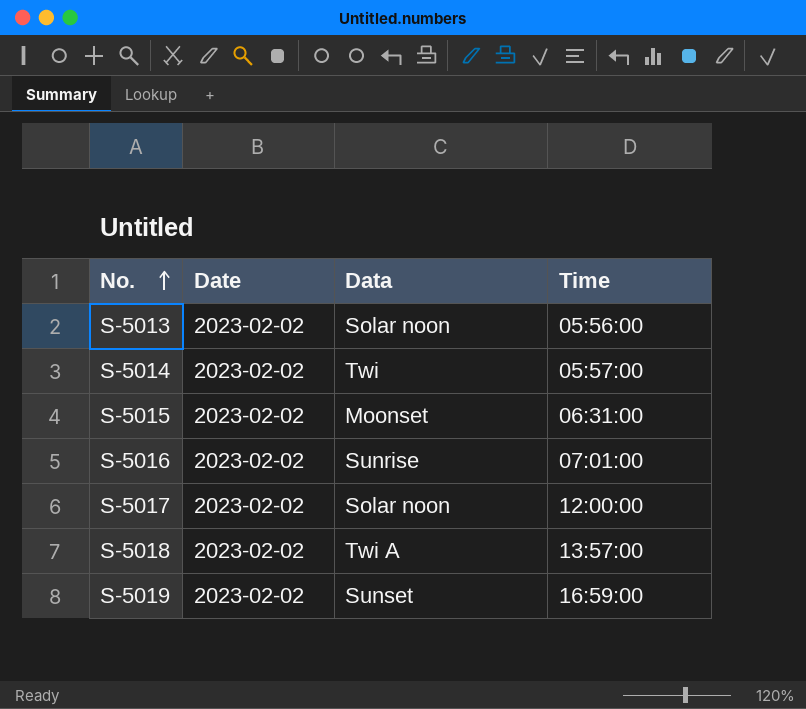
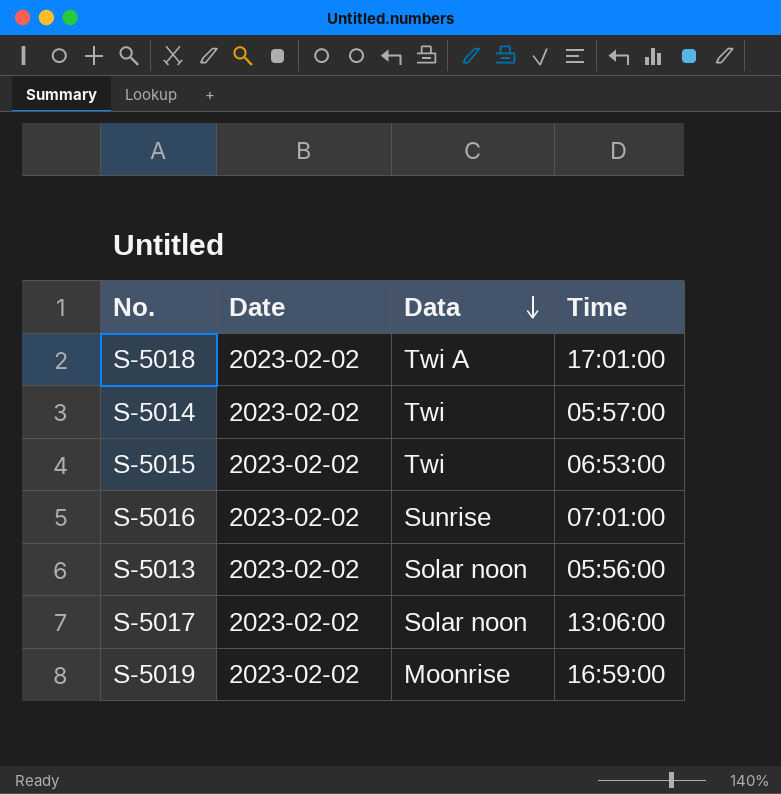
row order: No. ascending -> Data descending
S-5018 | Time: 13:57:00 -> 17:01:00
S-5015 | Data: Moonset -> Twi
S-5015 | Time: 06:31:00 -> 06:53:00
S-5017 | Time: 12:00:00 -> 13:06:00
S-5019 | Data: Sunset -> Moonrise

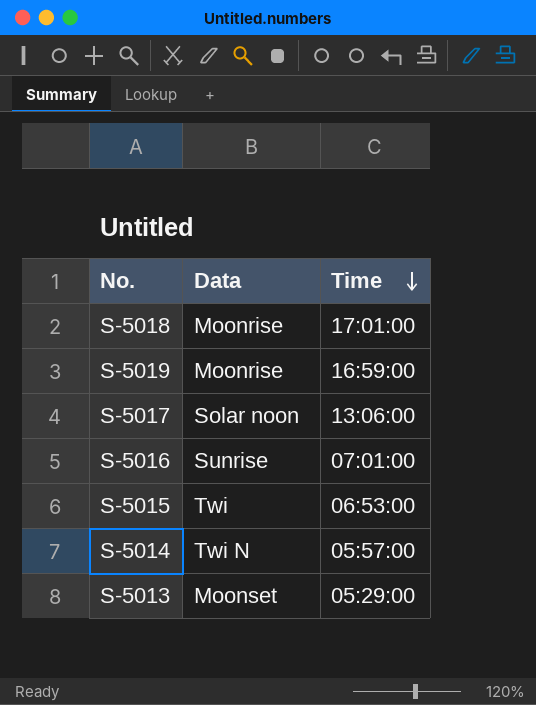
row order: Data descending -> Time descending
column Date | position: 2 -> none
S-5018 | Data: Twi A -> Moonrise
S-5014 | Data: Twi -> Twi N
S-5013 | Data: Solar noon -> Moonset
S-5013 | Time: 05:56:00 -> 05:29:00

